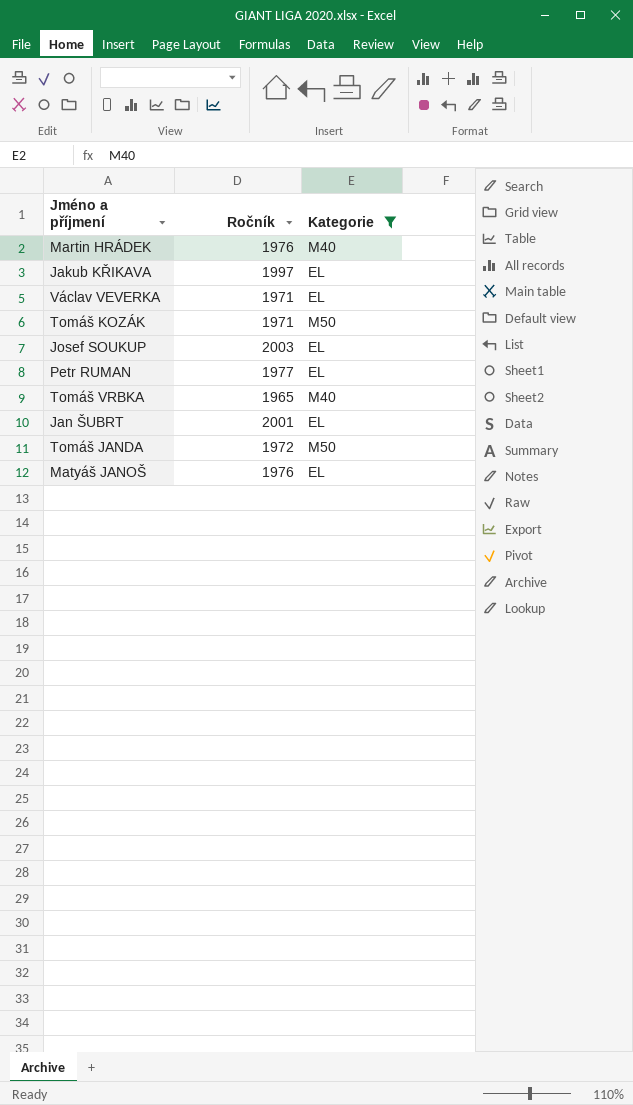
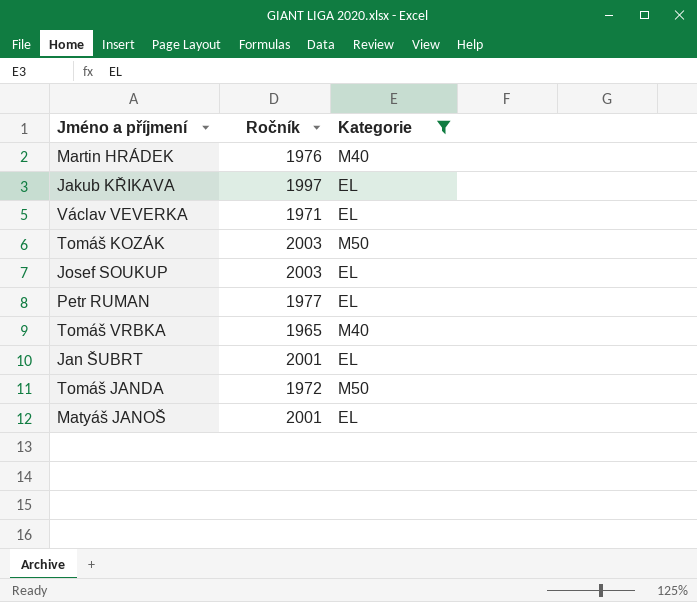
Tomáš KOZÁK | Ročník: 1971 -> 2003
Matyáš JANOŠ | Ročník: 1976 -> 2001

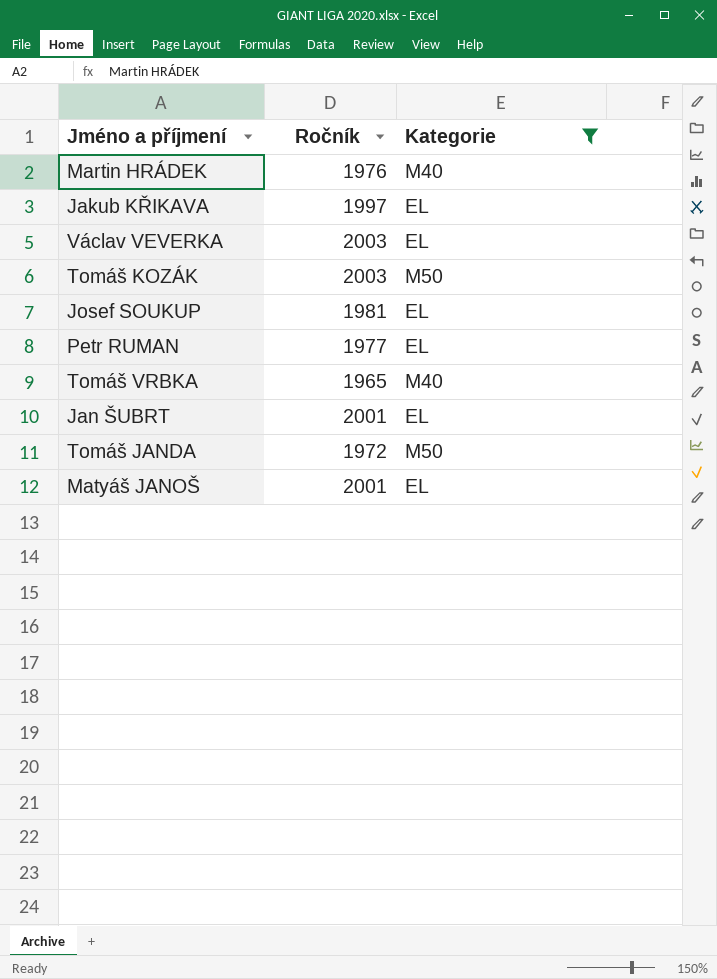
Václav VEVERKA | Ročník: 1971 -> 2003
Josef SOUKUP | Ročník: 2003 -> 1981

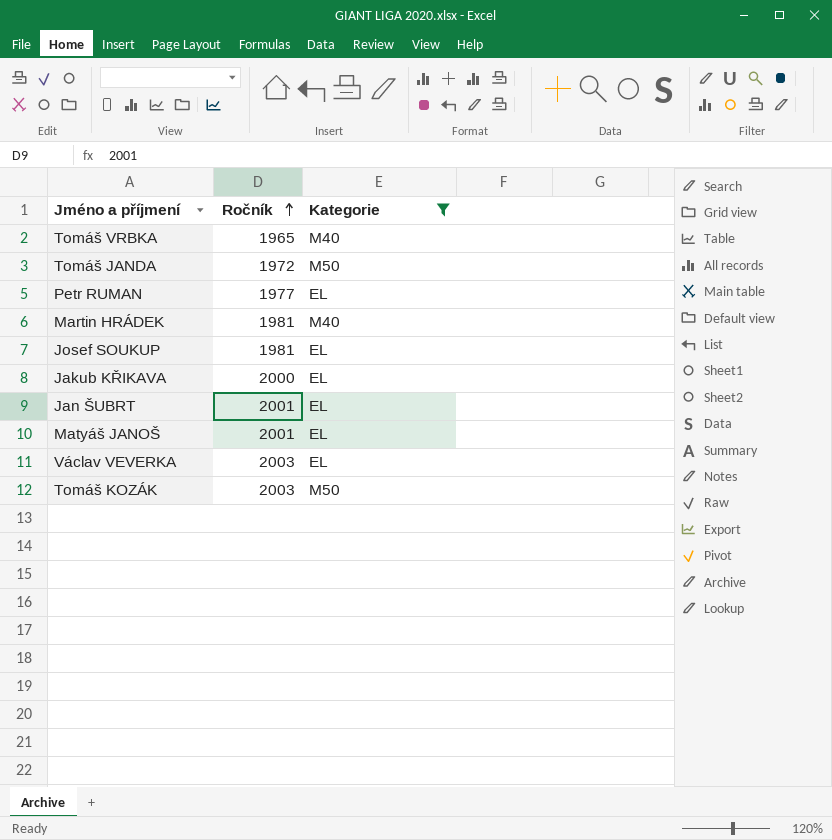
row order: none -> Ročník ascending
Martin HRÁDEK | Ročník: 1976 -> 1981
Jakub KŘIKAVA | Ročník: 1997 -> 2000

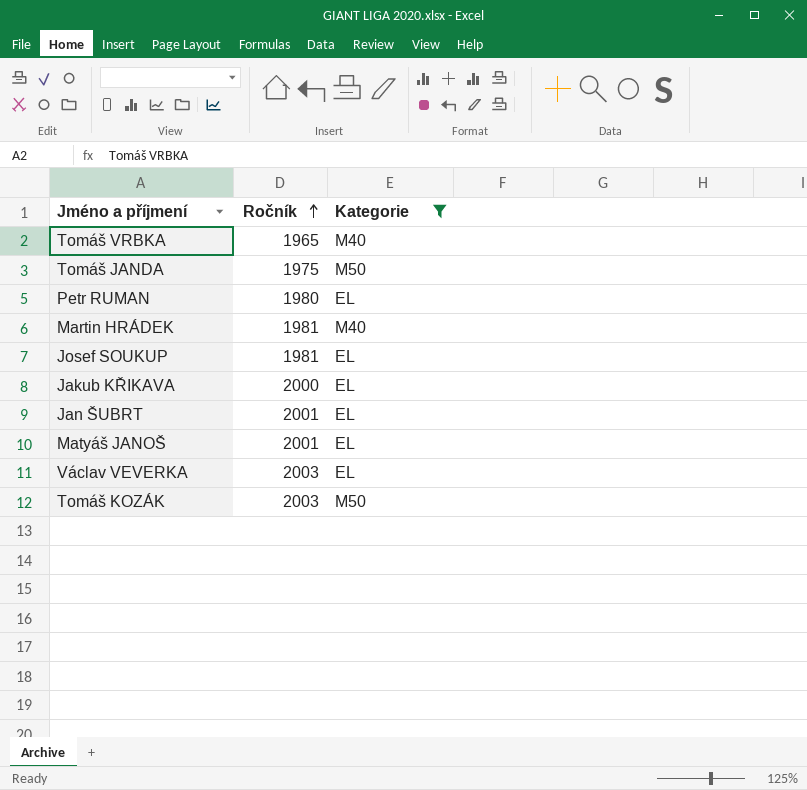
Tomáš JANDA | Ročník: 1972 -> 1975
Petr RUMAN | Ročník: 1977 -> 1980

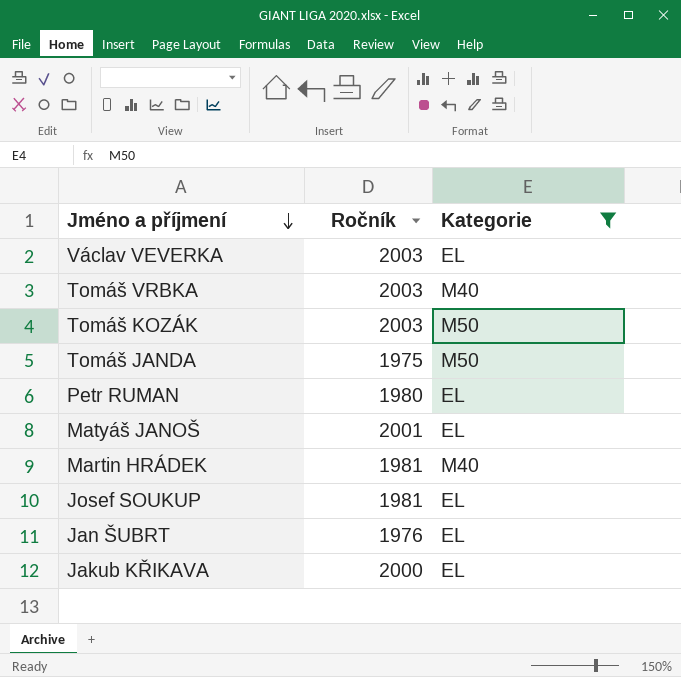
row order: Ročník ascending -> Jméno a příjmení descending
Tomáš VRBKA | Ročník: 1965 -> 2003
Jan ŠUBRT | Ročník: 2001 -> 1976

